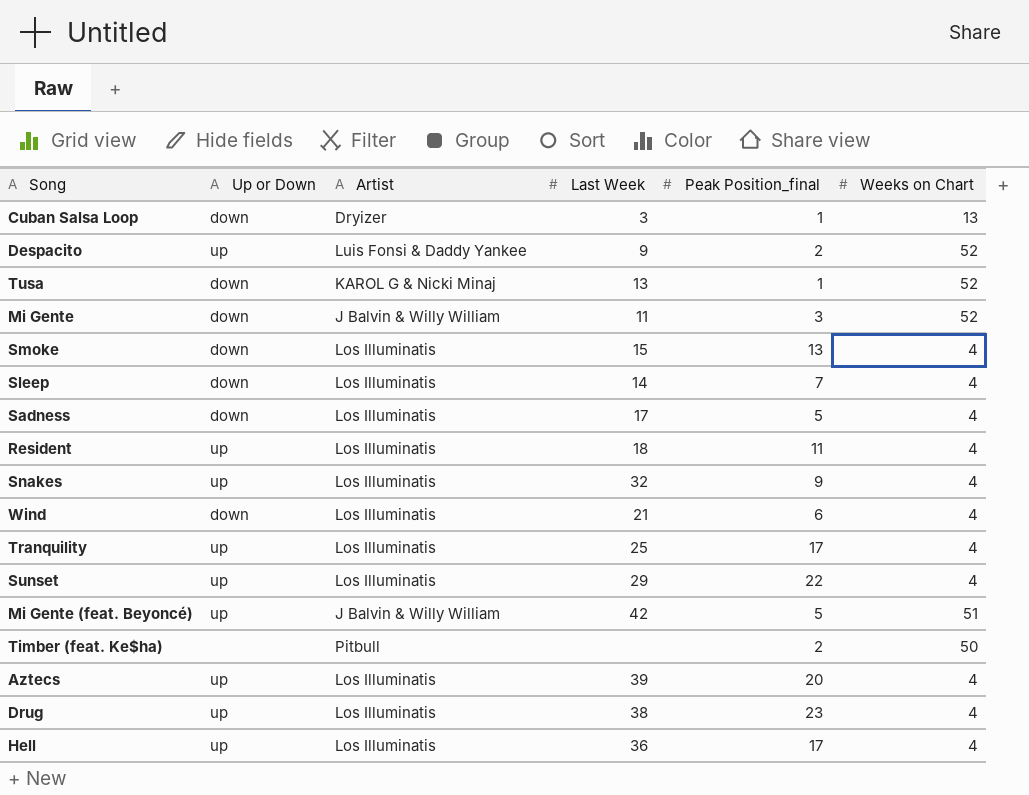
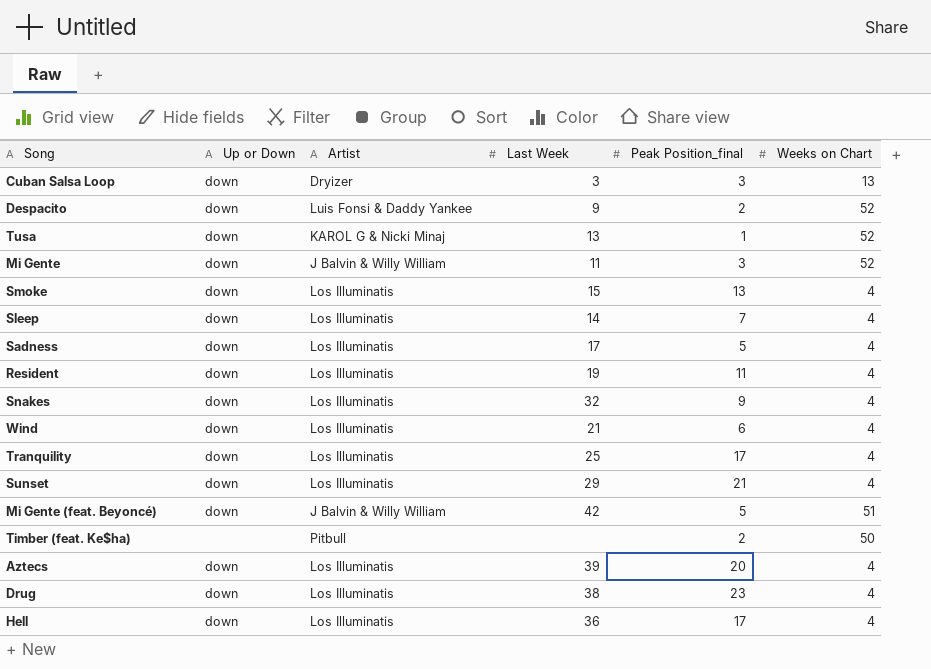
Cuban Salsa Loop | Peak Position_final: 1 -> 3
Despacito | Up or Down: up -> down
Resident | Up or Down: up -> down
Resident | Last Week: 18 -> 19
Snakes | Up or Down: up -> down
Tranquility | Up or Down: up -> down
Sunset | Up or Down: up -> down
Sunset | Peak Position_final: 22 -> 21
Mi Gente (feat. Beyoncé) | Up or Down: up -> down
Aztecs | Up or Down: up -> down
Drug | Up or Down: up -> down
Hell | Up or Down: up -> down

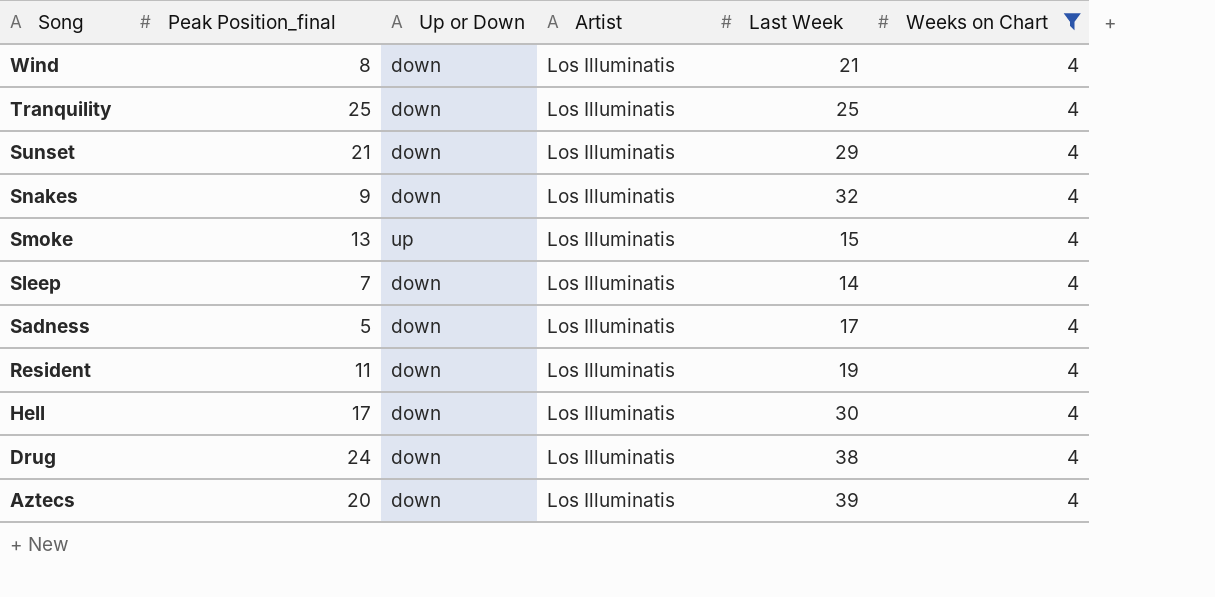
filter: none -> Weeks on Chart = 4
row order: none -> Song descending
column Peak Position_final | position: 5 -> 2
Wind | Peak Position_final: 6 -> 8
Tranquility | Peak Position_final: 17 -> 25
Smoke | Up or Down: down -> up
Hell | Last Week: 36 -> 30
Drug | Peak Position_final: 23 -> 24

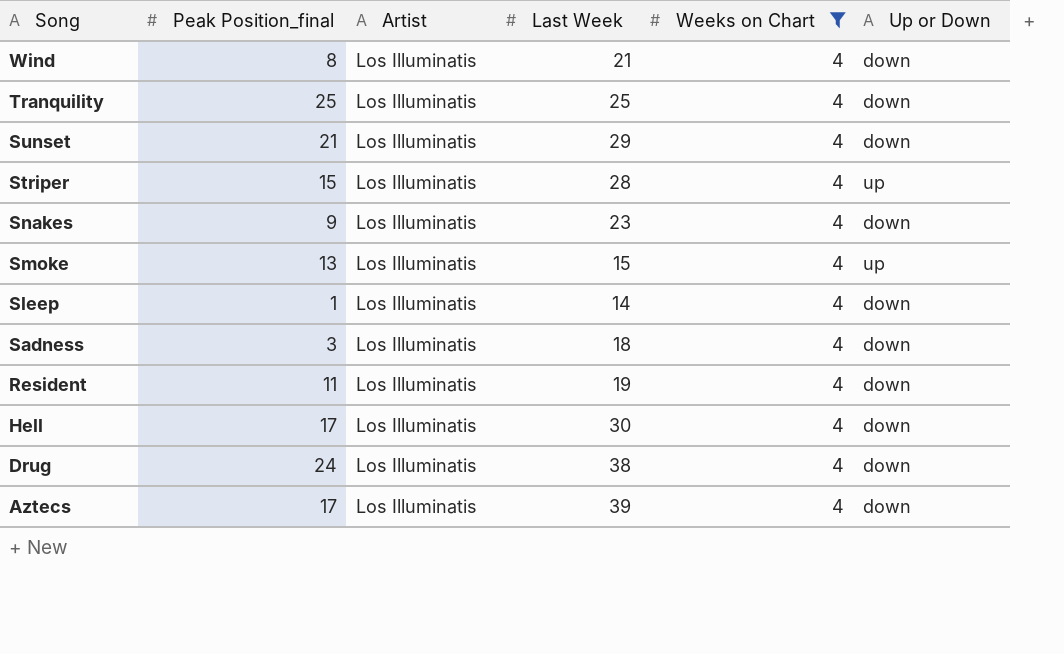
column Up or Down | position: 3 -> 6
row Striper: none -> 15 | Los Illuminatis | 28 | 4 | up
Snakes | Last Week: 32 -> 23
Sleep | Peak Position_final: 7 -> 1
Sadness | Peak Position_final: 5 -> 3
Sadness | Last Week: 17 -> 18
Aztecs | Peak Position_final: 20 -> 17

